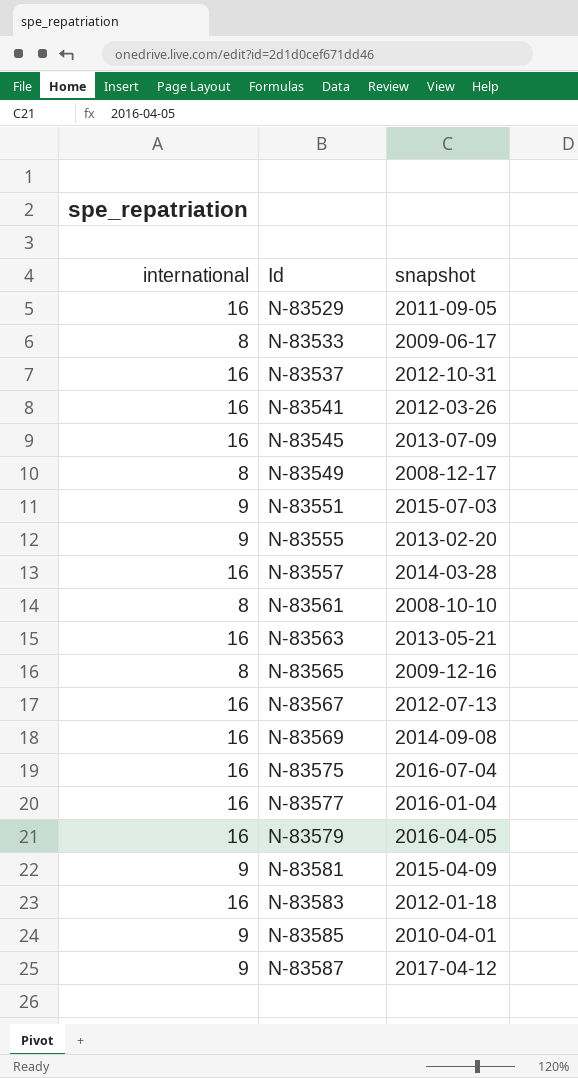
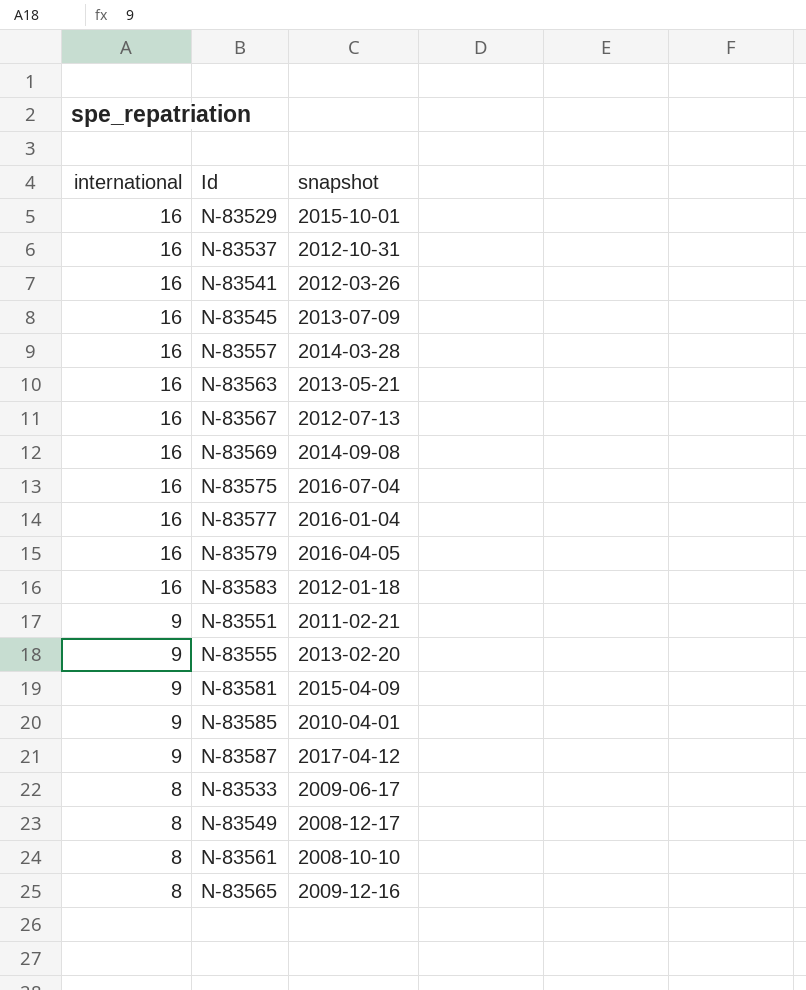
row order: Id ascending -> international descending
N-83529 | snapshot: 2011-09-05 -> 2015-10-01
N-83551 | snapshot: 2015-07-03 -> 2011-02-21

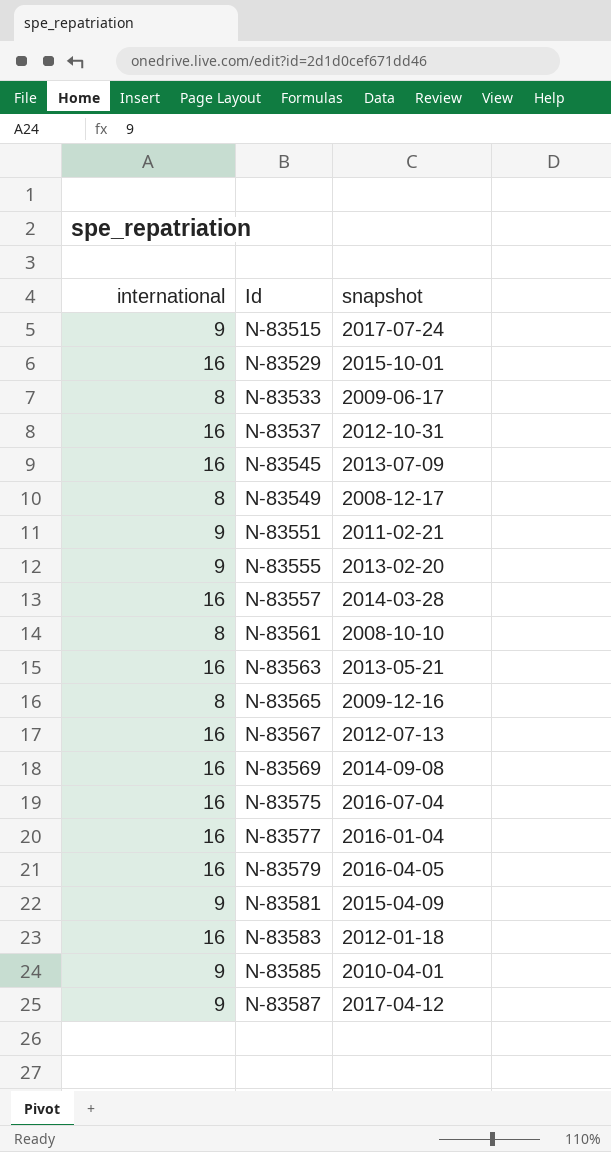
row order: international descending -> Id ascending
row N-83541: 16 | 2012-03-26 -> none
row N-83515: none -> 9 | 2017-07-24

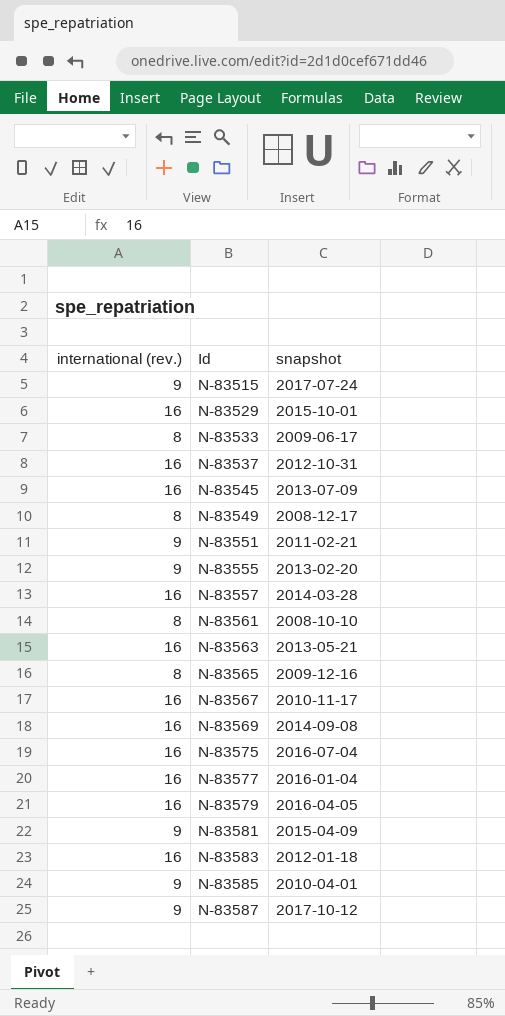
column name: international -> international (rev.)
N-83567 | snapshot: 2012-07-13 -> 2010-11-17
N-83587 | snapshot: 2017-04-12 -> 2017-10-12

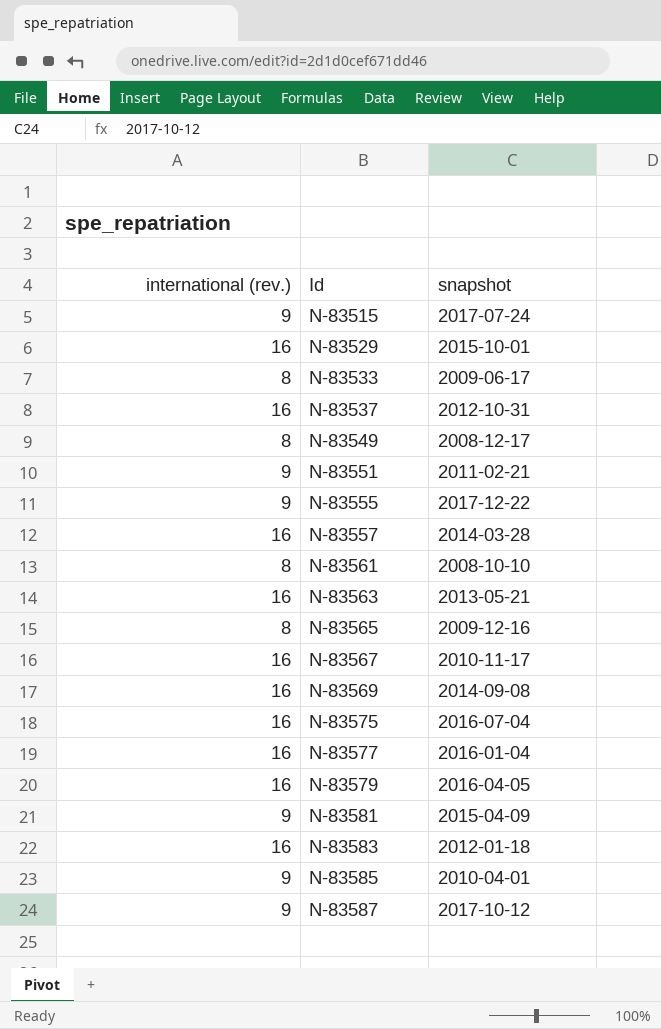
row N-83545: 16 | 2013-07-09 -> none
N-83555 | snapshot: 2013-02-20 -> 2017-12-22

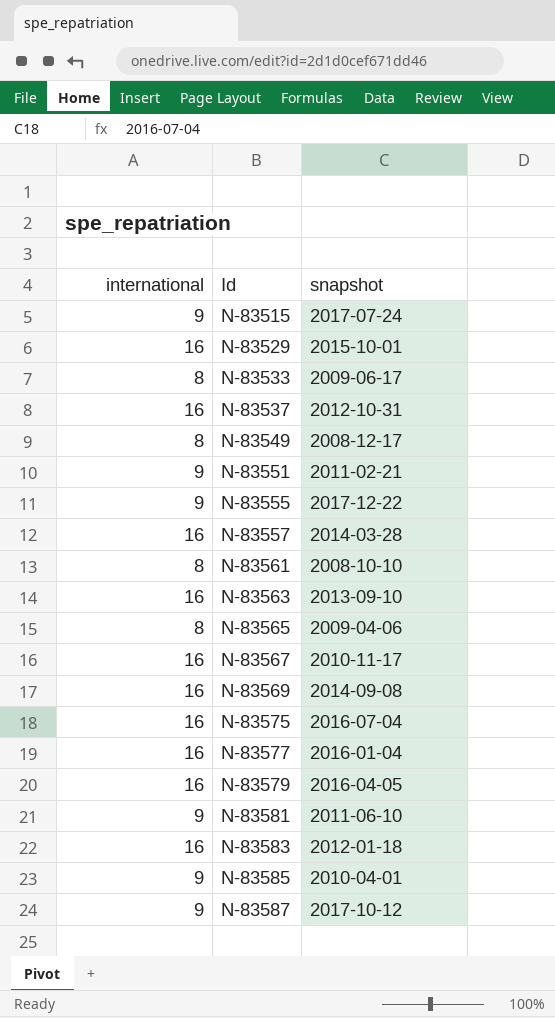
column name: international (rev.) -> international
N-83563 | snapshot: 2013-05-21 -> 2013-09-10
N-83565 | snapshot: 2009-12-16 -> 2009-04-06
N-83581 | snapshot: 2015-04-09 -> 2011-06-10

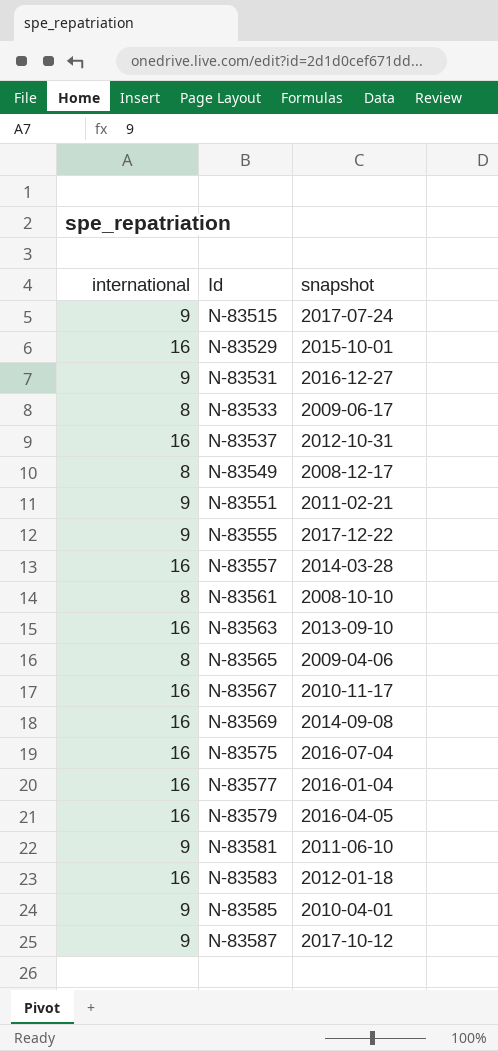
row N-83531: none -> 9 | 2016-12-27

